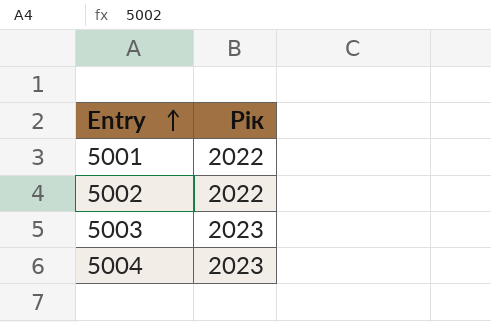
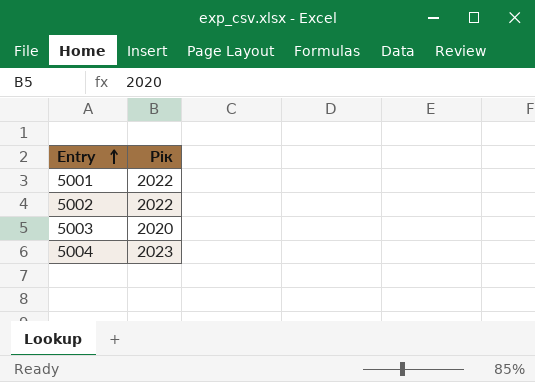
5003 | Рік: 2023 -> 2020

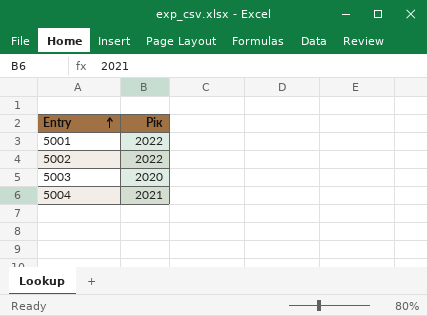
5004 | Рік: 2023 -> 2021

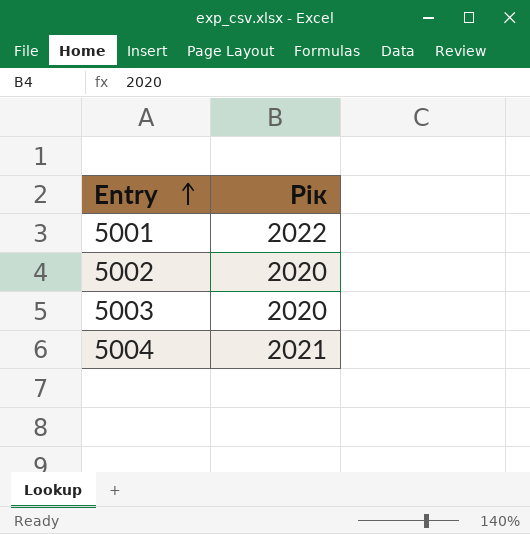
5002 | Рік: 2022 -> 2020

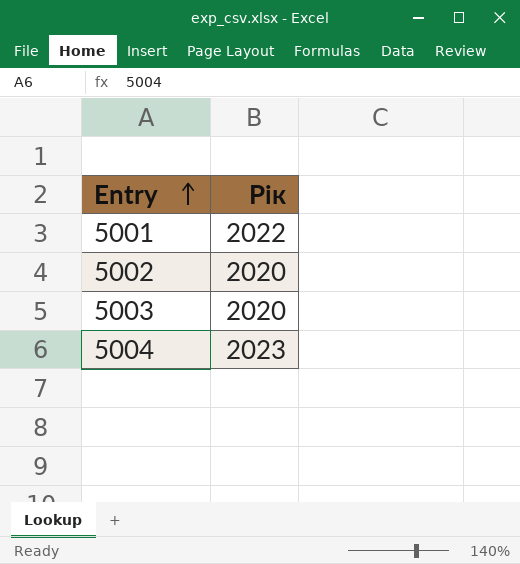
5004 | Рік: 2021 -> 2023

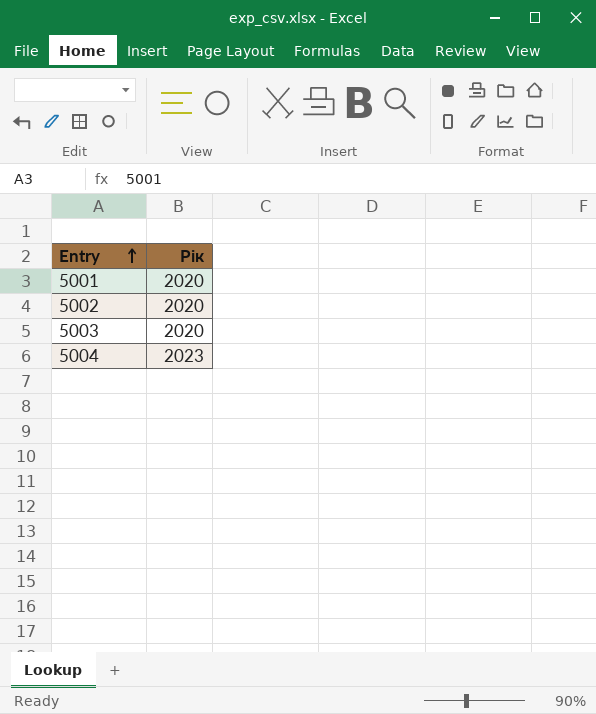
5001 | Рік: 2022 -> 2020

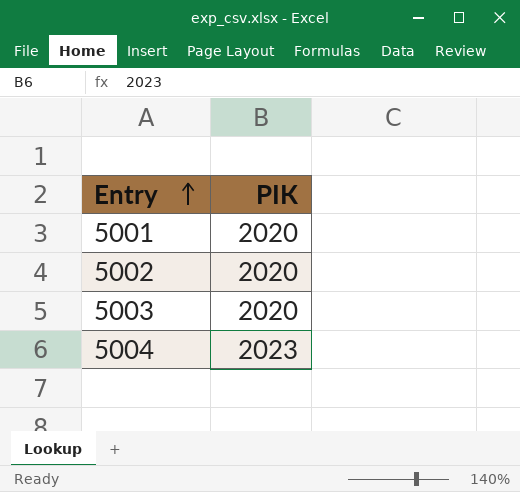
column name: Рік -> РІК

